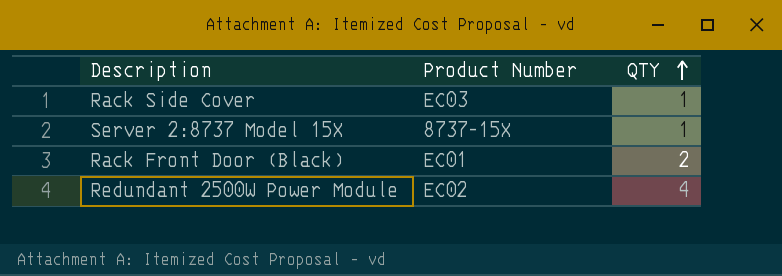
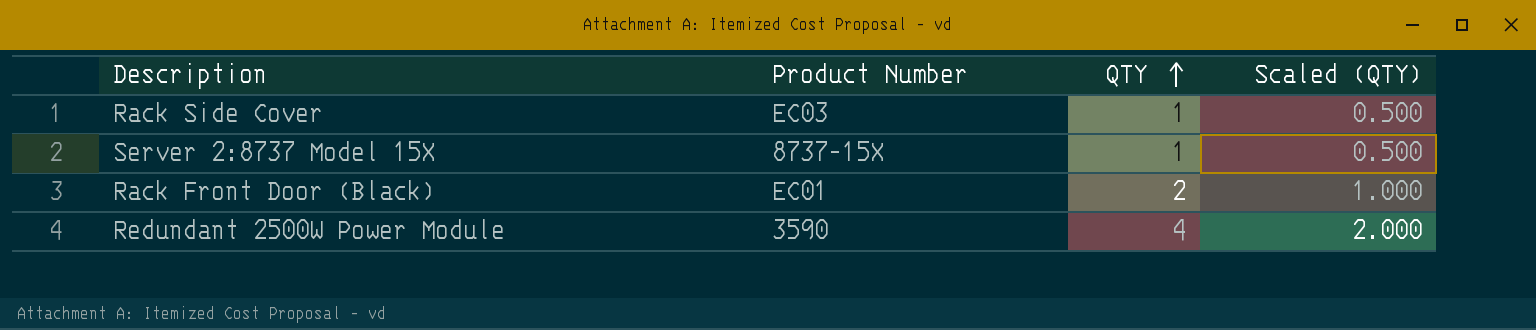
column Scaled (QTY) | formula: none -> [QTY] * 0.5
Redundant 2500W Power Module | Product Number: EC02 -> 3590

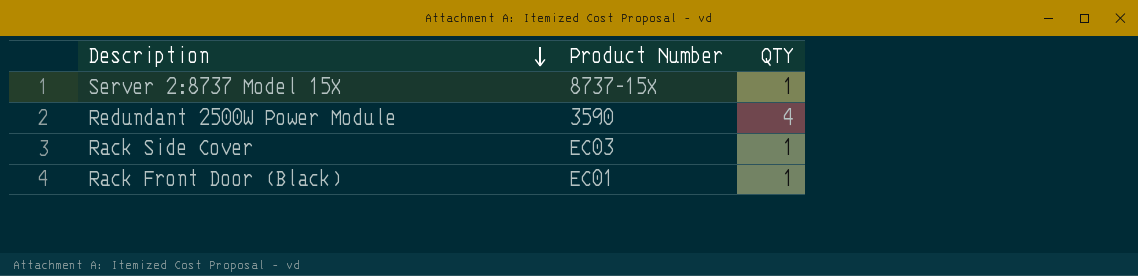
row order: QTY ascending -> Description descending
column Scaled (QTY) | formula: [QTY] * 0.5 -> none
Rack Front Door (Black) | QTY: 2 -> 1

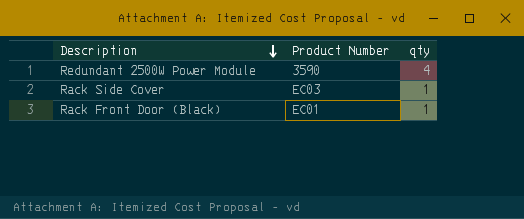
column name: QTY -> qty
row Server 2:8737 Model 15X: 8737-15X | 1 -> none

